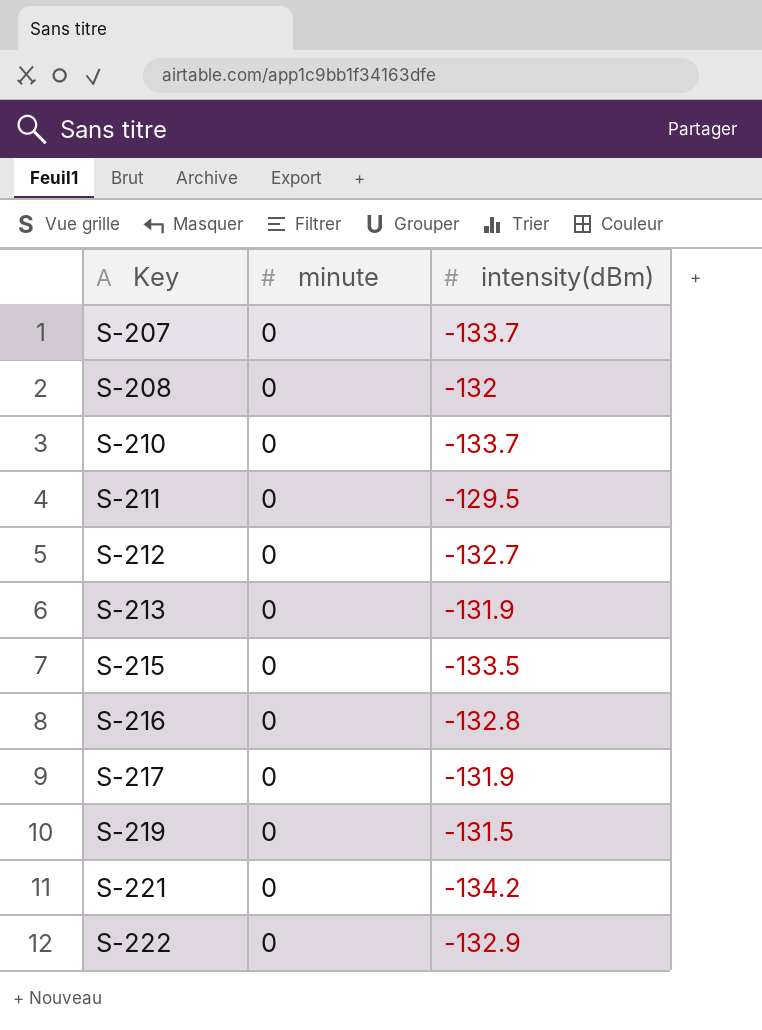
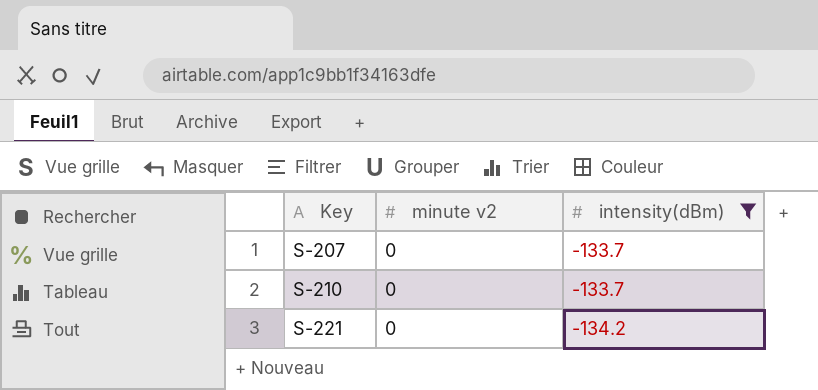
filter: none -> intensity(dBm) <= -133.7
column name: minute -> minute v2

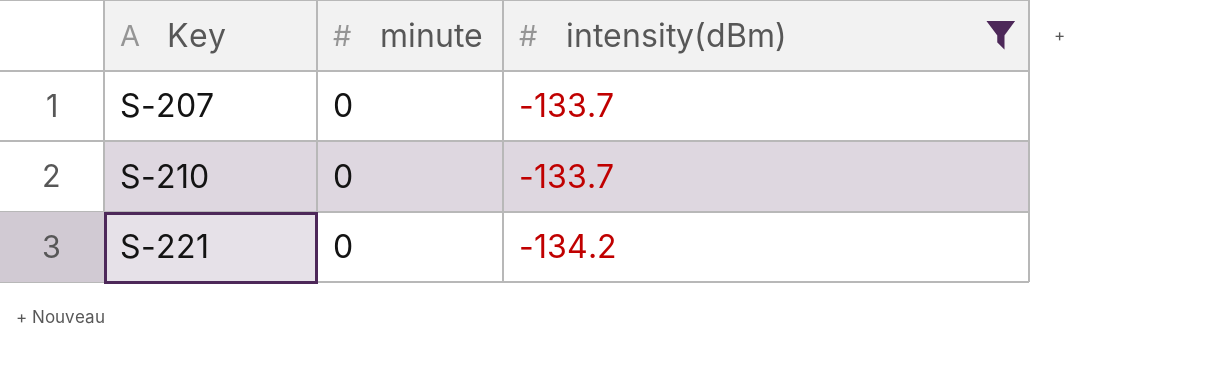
column name: minute v2 -> minute

